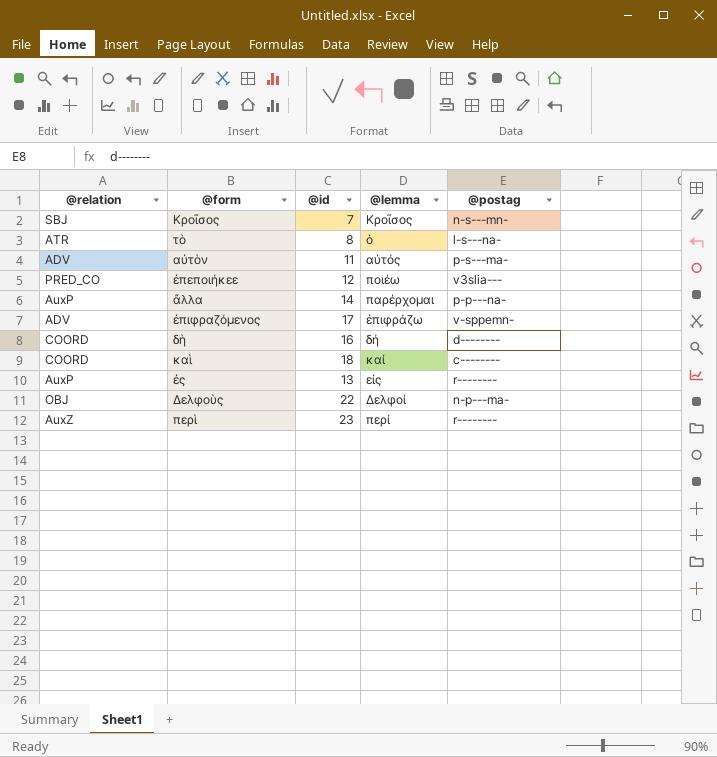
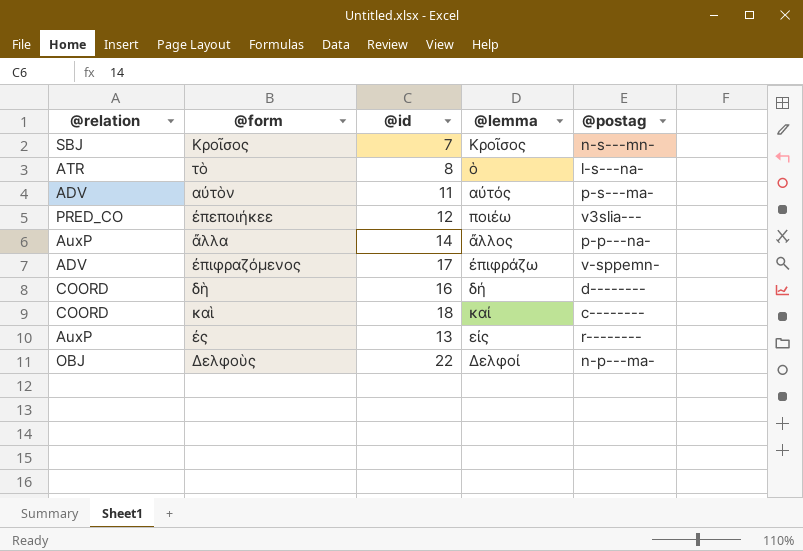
row περὶ: AuxZ | 23 | περί | r-------- -> none
ἄλλα | @lemma: παρέρχομαι -> ἄλλος

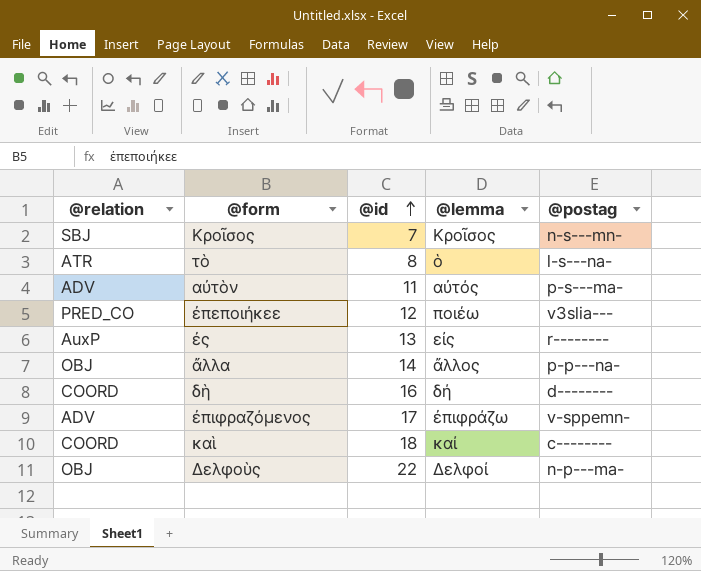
row order: none -> @id ascending
ἄλλα | @relation: AuxP -> OBJ

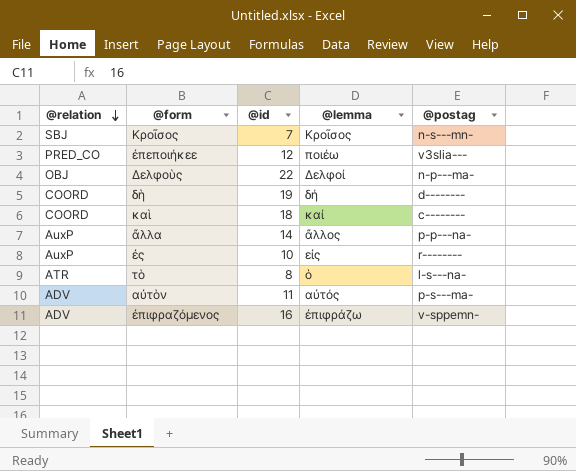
row order: @id ascending -> @relation descending
δὴ | @id: 16 -> 19
ἄλλα | @relation: OBJ -> AuxP
ἐς | @id: 13 -> 10
ἐπιφραζόμενος | @id: 17 -> 16

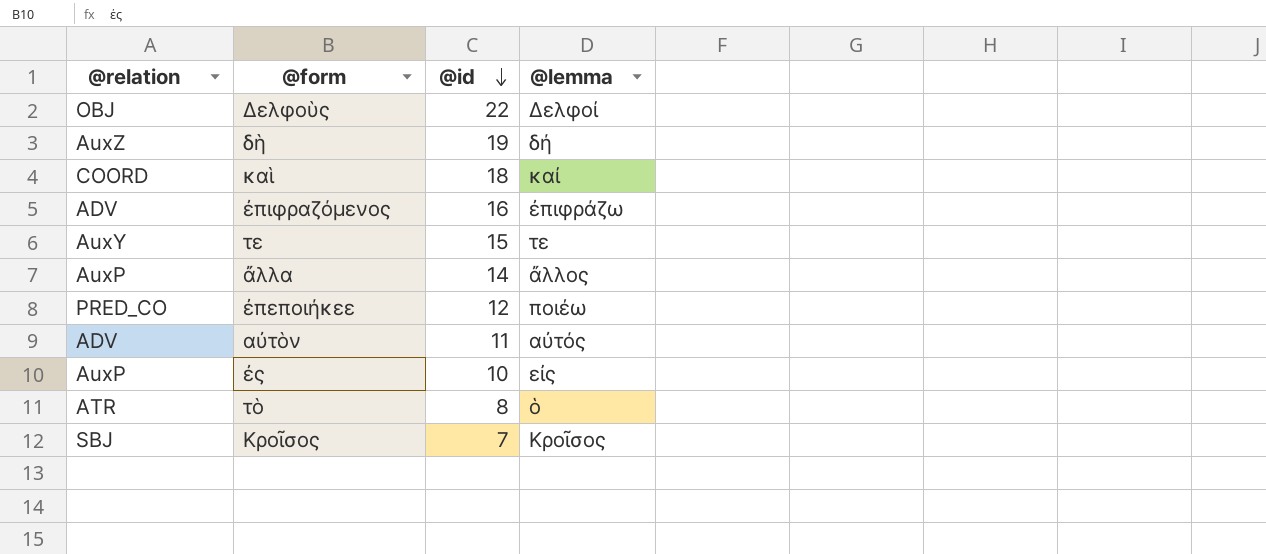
row order: @relation descending -> @id descending
column @postag | position: 5 -> none
δὴ | @relation: COORD -> AuxZ
row τε: none -> AuxY | 15 | τε

